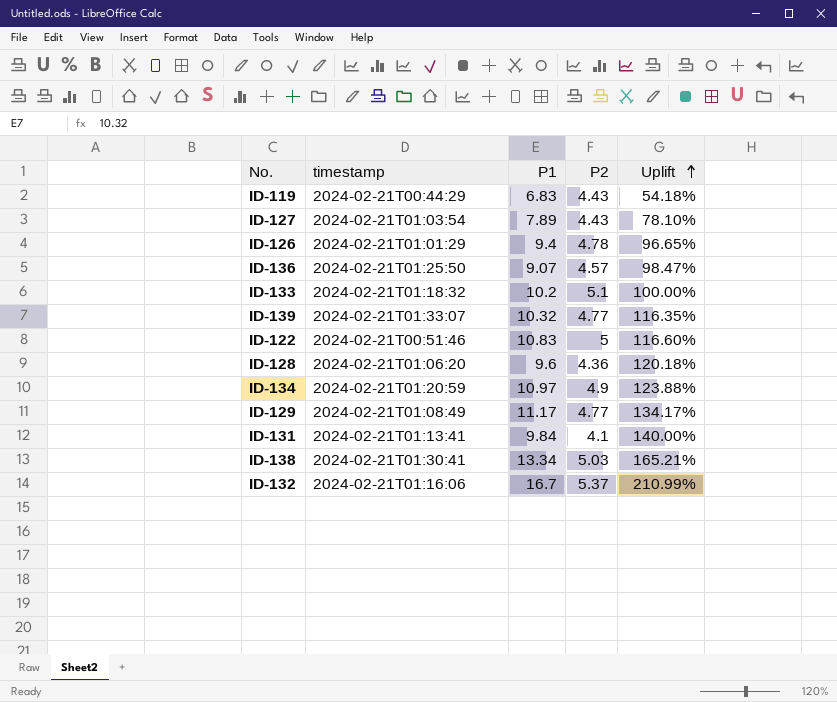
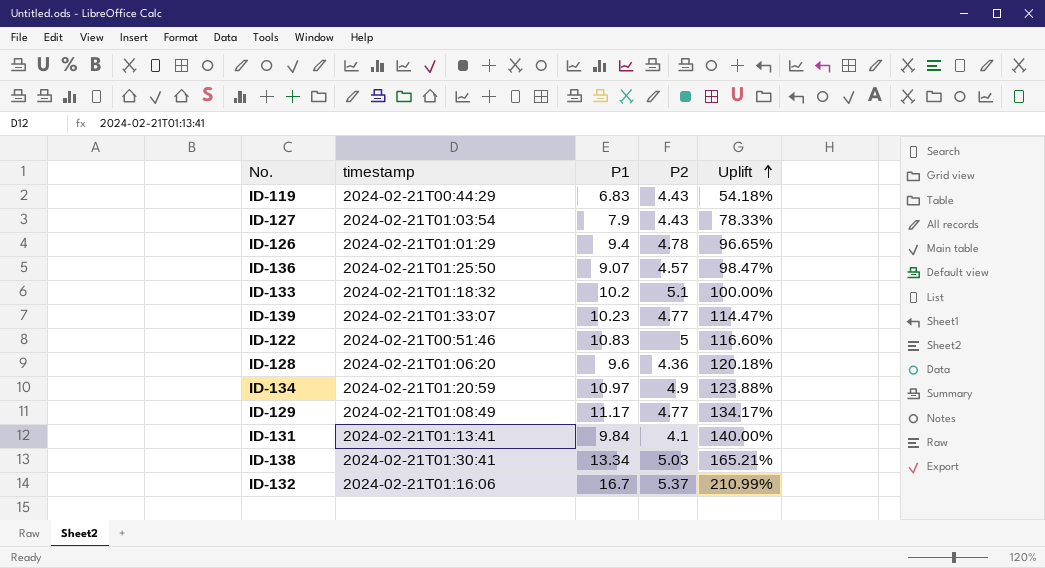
ID-127 | P1: 7.89 -> 7.9
ID-127 | Uplift: 78.10% -> 78.33%
ID-139 | P1: 10.32 -> 10.23
ID-139 | Uplift: 116.35% -> 114.47%

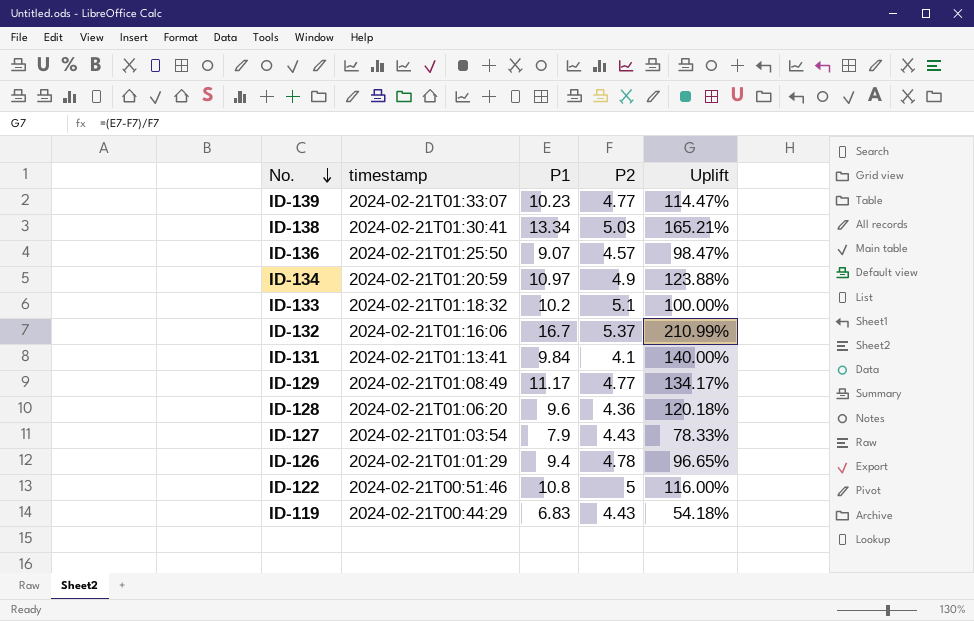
row order: Uplift ascending -> No. descending
ID-122 | P1: 10.83 -> 10.8
ID-122 | Uplift: 116.60% -> 116.00%

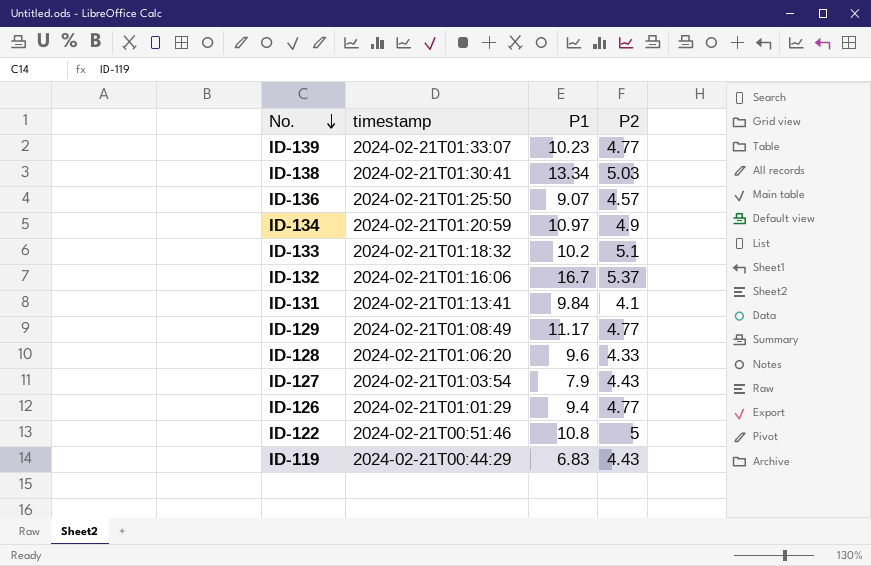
column Uplift | formula: ([P1] - [P2]) / [P2] -> none
ID-128 | P2: 4.36 -> 4.33
ID-126 | P2: 4.78 -> 4.77

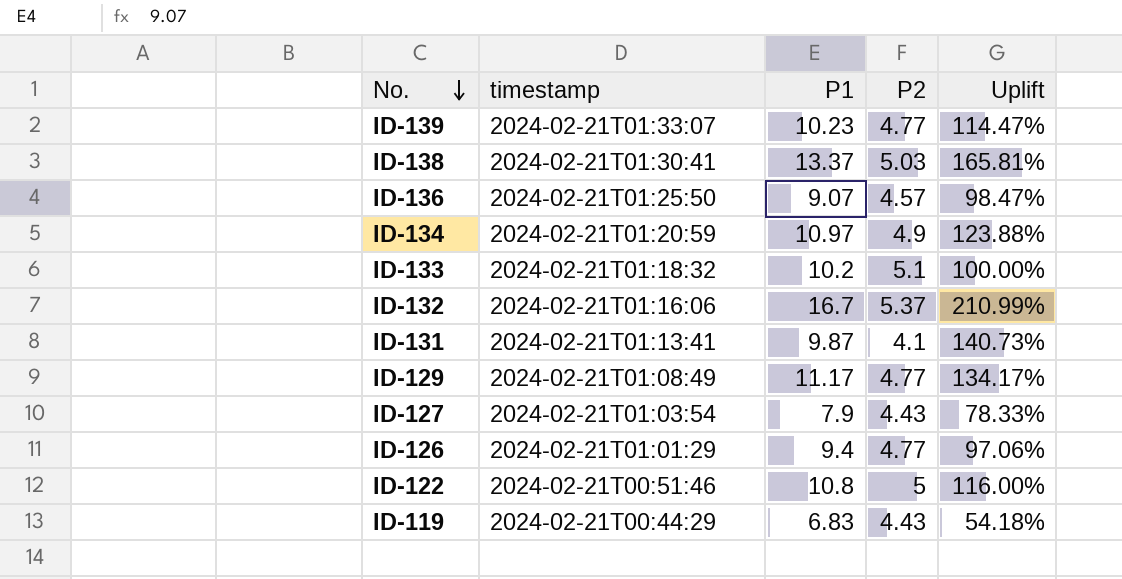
column Uplift | formula: none -> ([P1] - [P2]) / [P2]
row ID-128: 2024-02-21T01:06:20 | 9.6 | 4.33 -> none
ID-138 | P1: 13.34 -> 13.37
ID-131 | P1: 9.84 -> 9.87

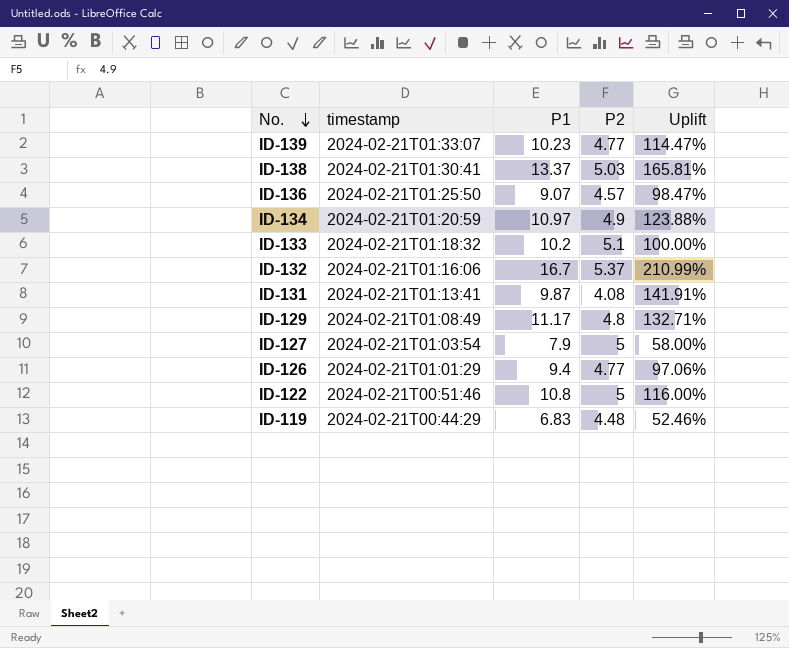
ID-131 | P2: 4.1 -> 4.08
ID-131 | Uplift: 140.73% -> 141.91%
ID-129 | P2: 4.77 -> 4.8
ID-129 | Uplift: 134.17% -> 132.71%
ID-127 | P2: 4.43 -> 5
ID-127 | Uplift: 78.33% -> 58.00%
ID-119 | P2: 4.43 -> 4.48
ID-119 | Uplift: 54.18% -> 52.46%

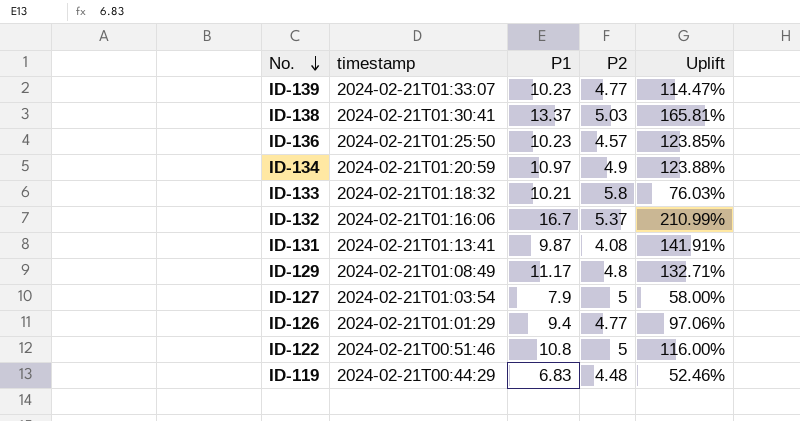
ID-136 | P1: 9.07 -> 10.23
ID-136 | Uplift: 98.47% -> 123.85%
ID-133 | P1: 10.2 -> 10.21
ID-133 | P2: 5.1 -> 5.8
ID-133 | Uplift: 100.00% -> 76.03%

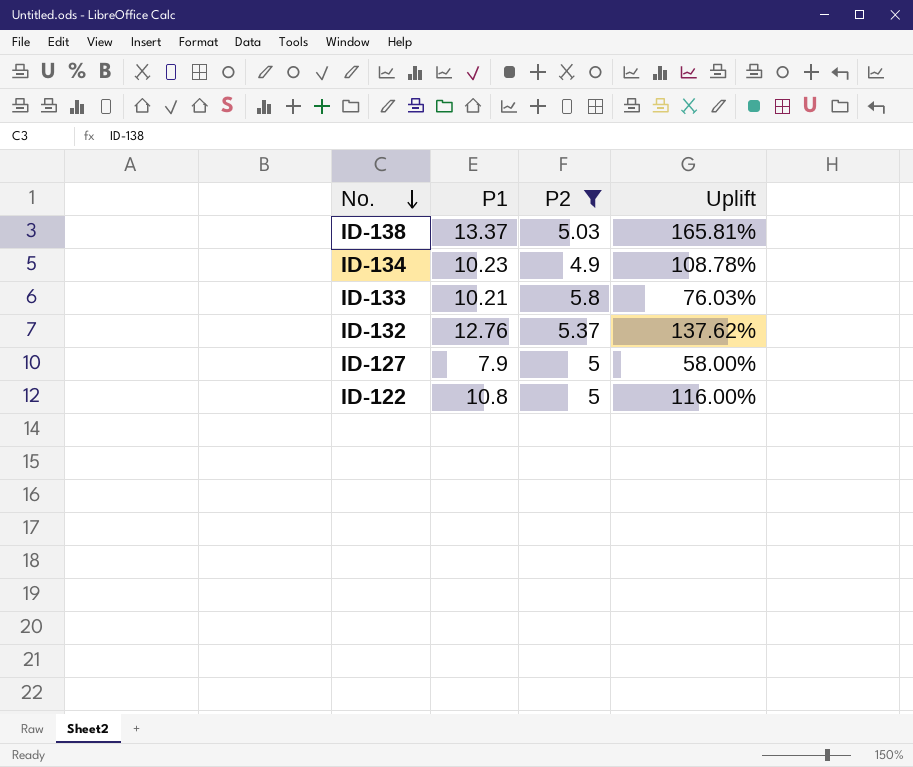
filter: none -> P2 >= 4.9
column timestamp | position: 2 -> none
ID-134 | P1: 10.97 -> 10.23
ID-134 | Uplift: 123.88% -> 108.78%
ID-132 | P1: 16.7 -> 12.76
ID-132 | Uplift: 210.99% -> 137.62%

